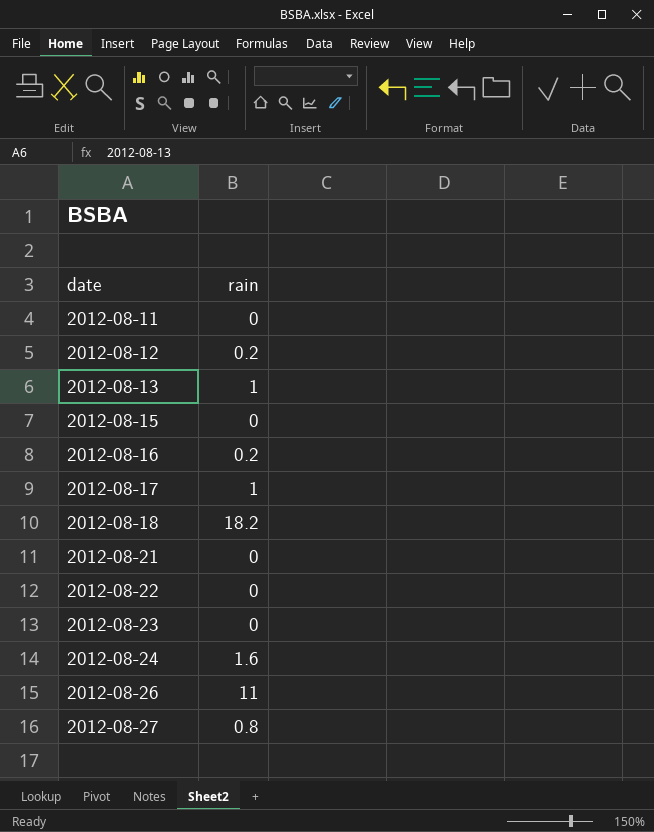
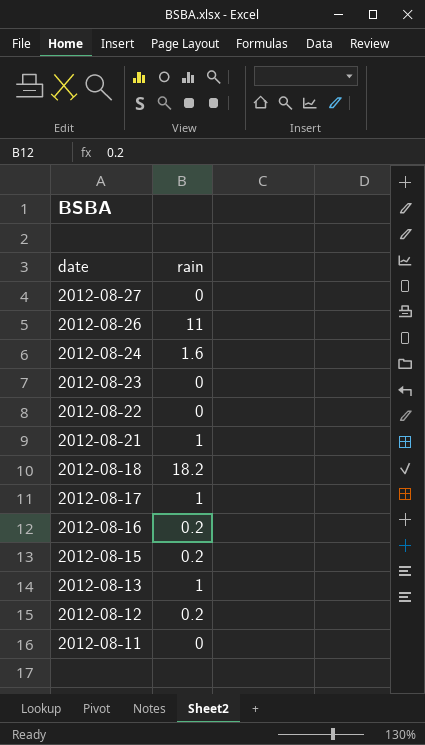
row order: date ascending -> date descending
2012-08-27 | rain: 0.8 -> 0
2012-08-21 | rain: 0 -> 1
2012-08-15 | rain: 0 -> 0.2

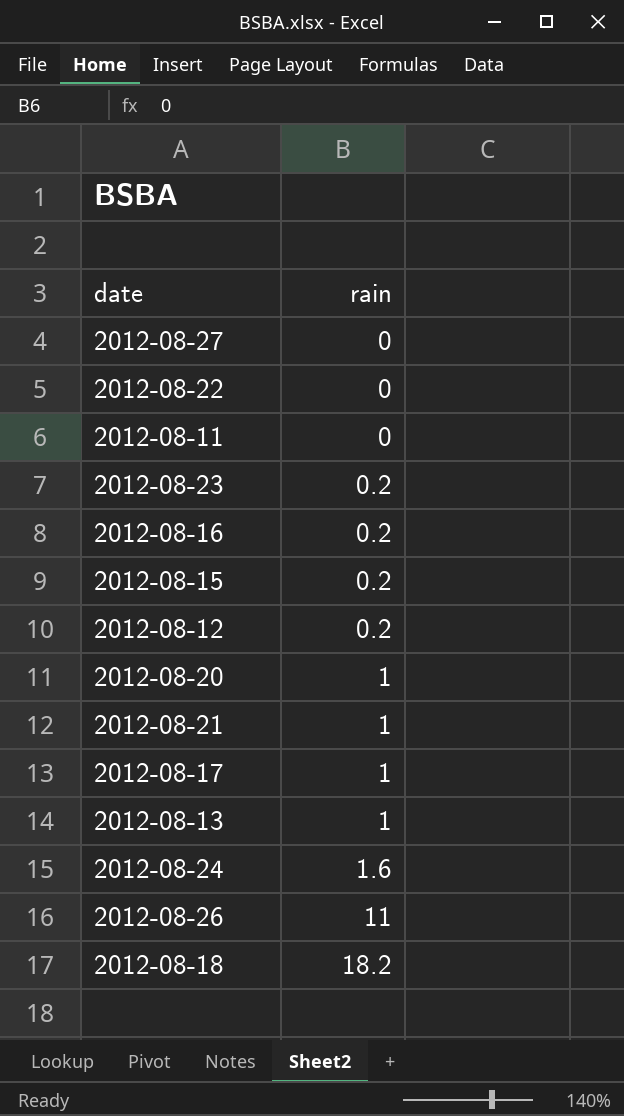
row order: date descending -> rain ascending
2012-08-23 | rain: 0 -> 0.2
row 2012-08-20: none -> 1

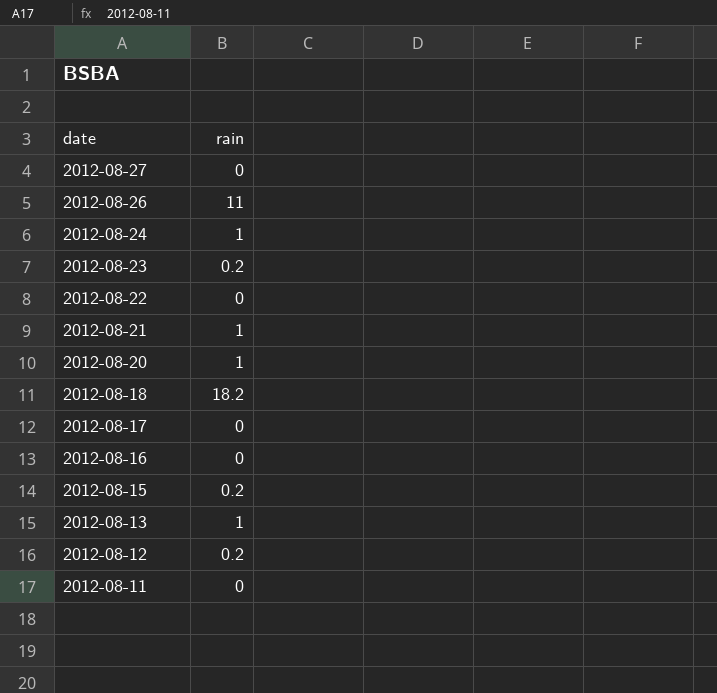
row order: rain ascending -> date descending
2012-08-24 | rain: 1.6 -> 1
2012-08-17 | rain: 1 -> 0
2012-08-16 | rain: 0.2 -> 0

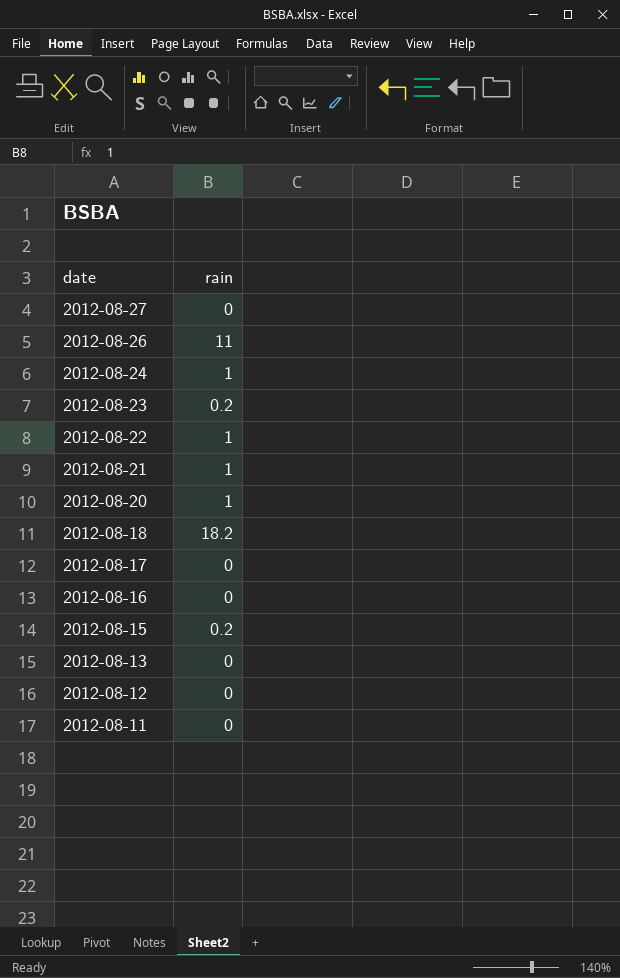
2012-08-22 | rain: 0 -> 1
2012-08-13 | rain: 1 -> 0
2012-08-12 | rain: 0.2 -> 0

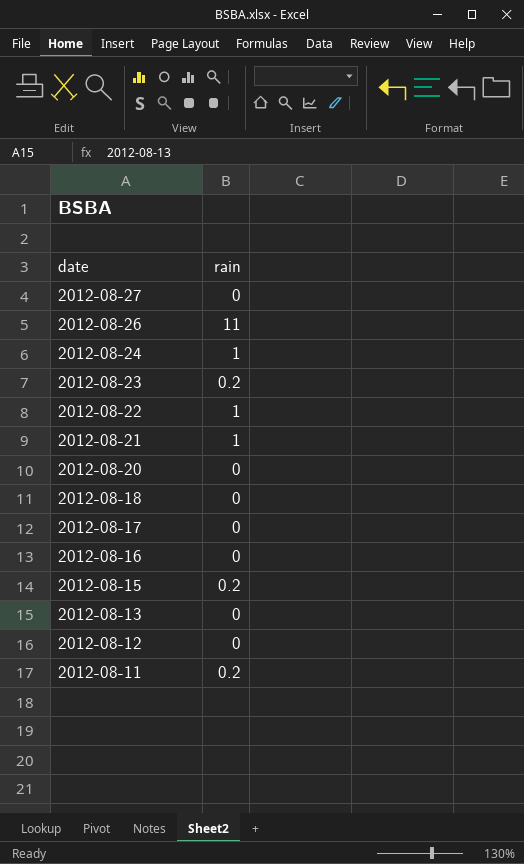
2012-08-20 | rain: 1 -> 0
2012-08-18 | rain: 18.2 -> 0
2012-08-11 | rain: 0 -> 0.2

